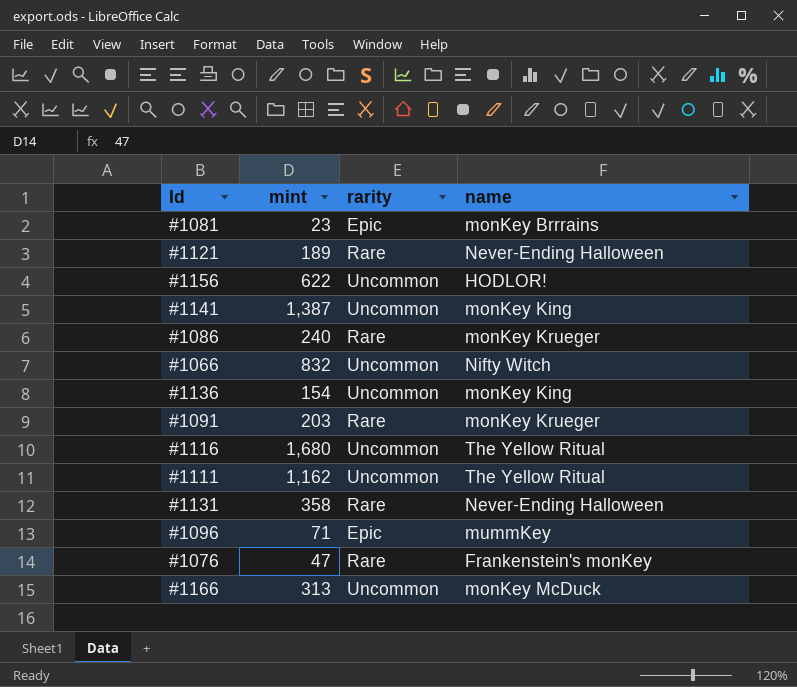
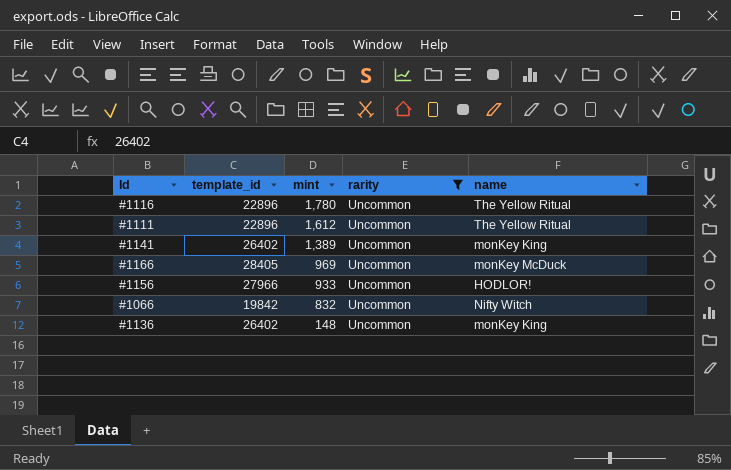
filter: none -> rarity = Uncommon
row order: none -> mint descending
column template_id | position: none -> 2
#1116 | mint: 1,680 -> 1,780
#1111 | mint: 1,162 -> 1,612
#1141 | mint: 1,387 -> 1,389
#1166 | mint: 313 -> 969
#1156 | mint: 622 -> 933
#1136 | mint: 154 -> 148

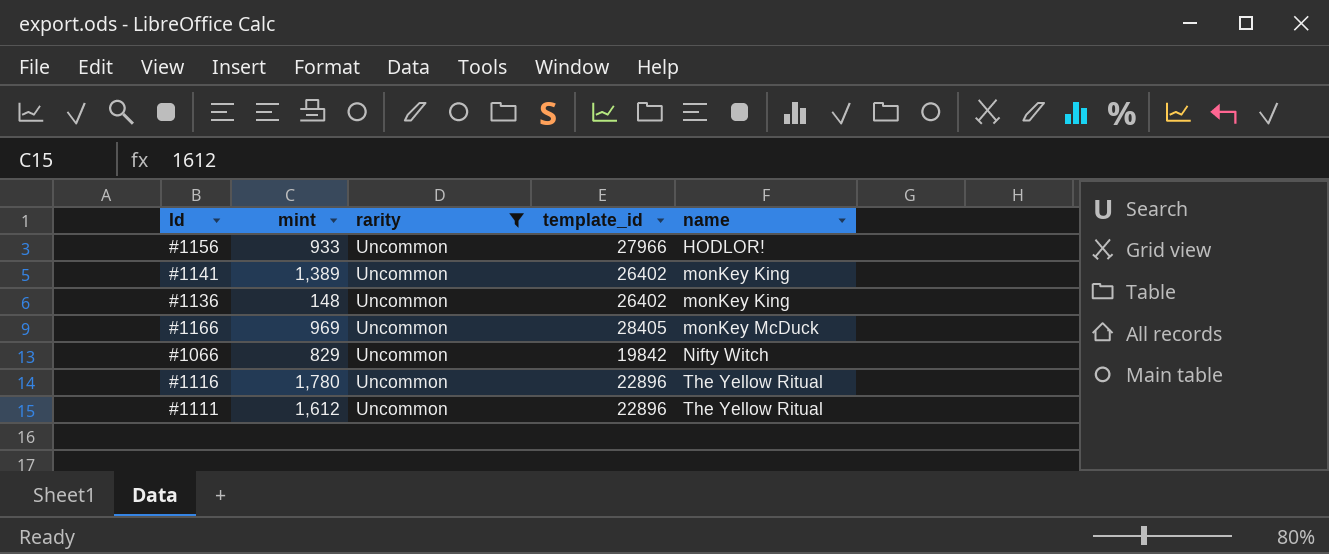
row order: mint descending -> name ascending
column template_id | position: 2 -> 4
#1066 | mint: 832 -> 829

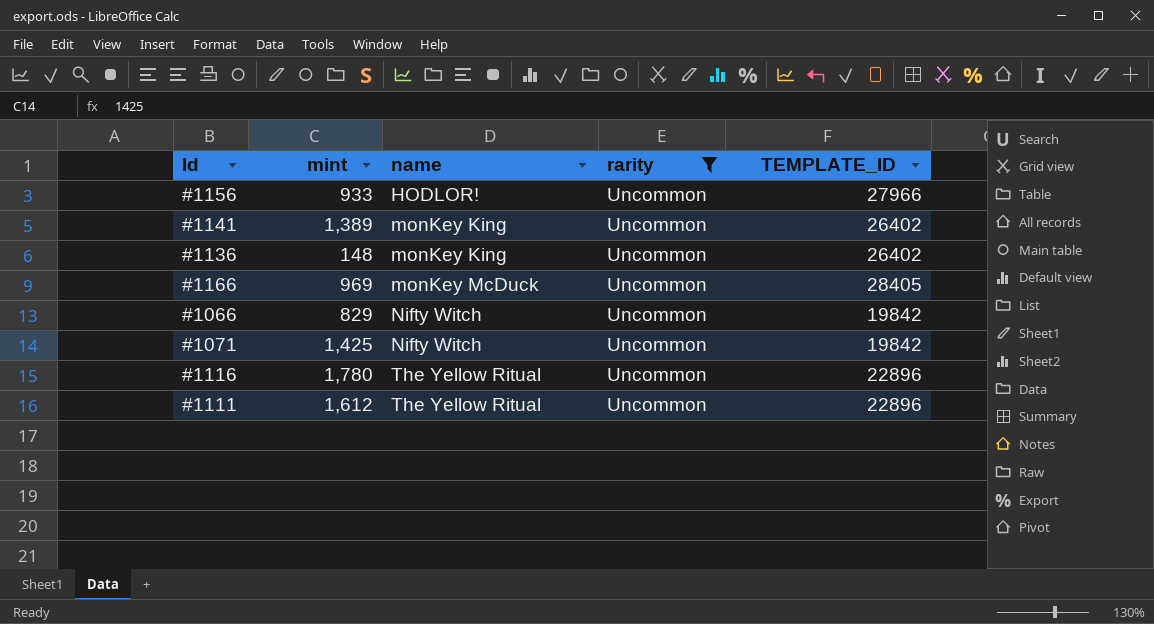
column name | position: 5 -> 3
column name: template_id -> TEMPLATE_ID
row #1071: none -> 1,425 | Nifty Witch | Uncommon | 19842

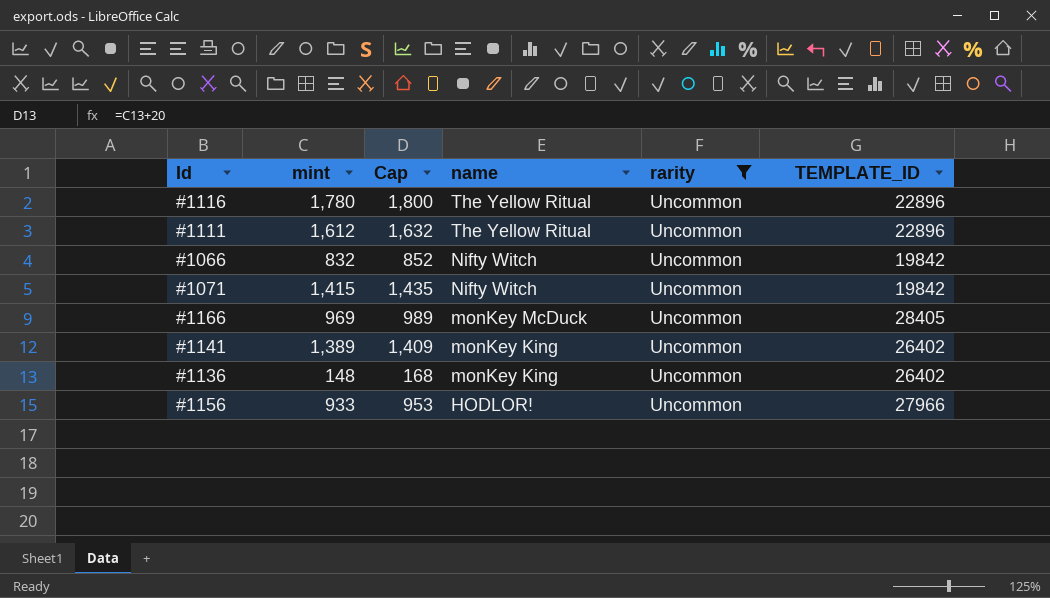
row order: name ascending -> name descending
column Cap | formula: none -> [mint] + 20
#1066 | mint: 829 -> 832
#1071 | mint: 1,425 -> 1,415

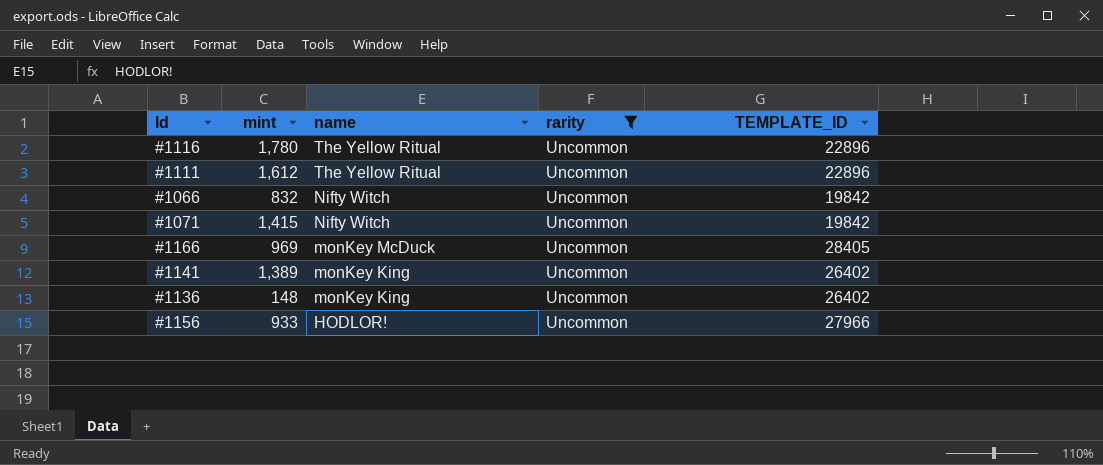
column Cap | formula: [mint] + 20 -> none

